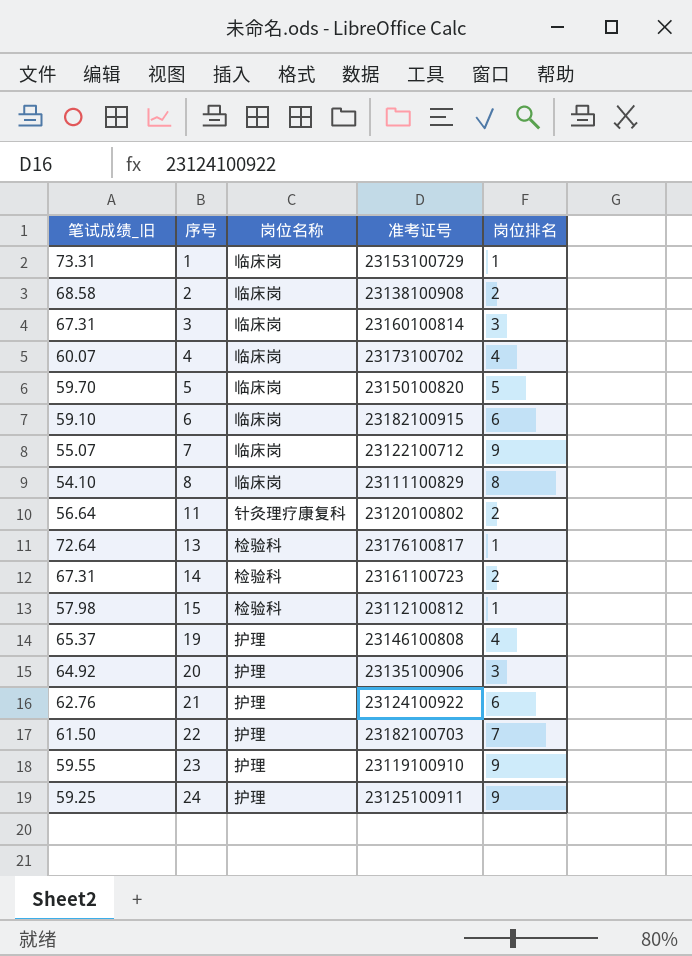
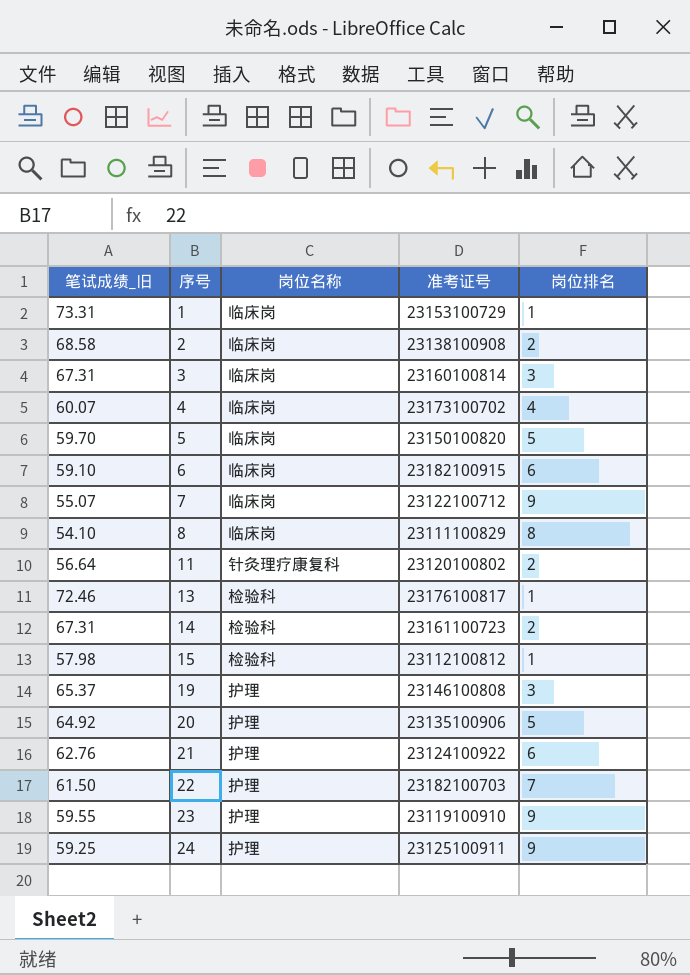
13 | 笔试成绩_旧: 72.64 -> 72.46
19 | 岗位排名: 4 -> 3
20 | 岗位排名: 3 -> 5

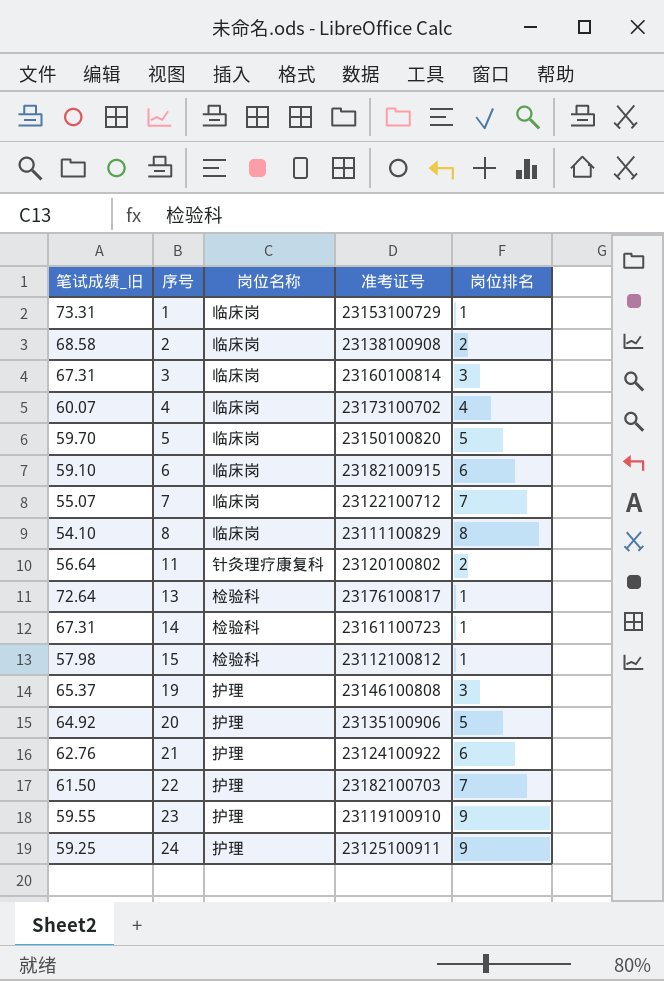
7 | 岗位排名: 9 -> 7
13 | 笔试成绩_旧: 72.46 -> 72.64
14 | 岗位排名: 2 -> 1

